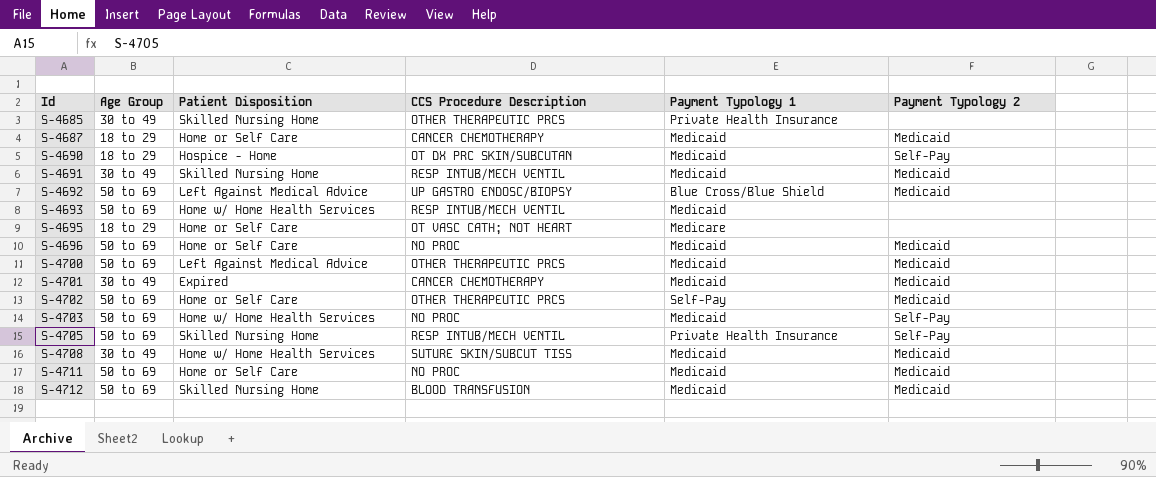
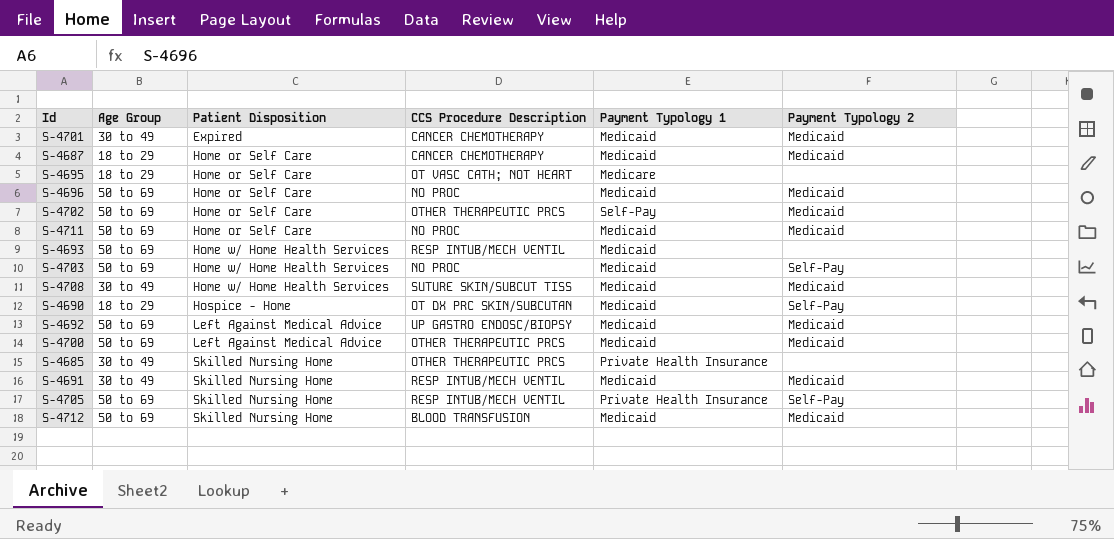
row order: Id ascending -> Patient Disposition ascending
S-4692 | Payment Typology 1: Blue Cross/Blue Shield -> Medicaid

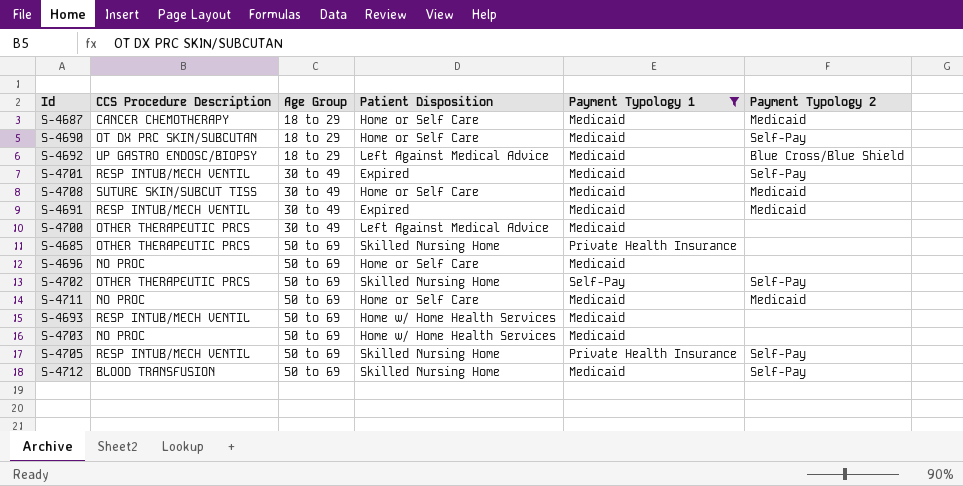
filter: none -> Payment Typology 1 != Medicare
row order: Patient Disposition ascending -> Age Group ascending
column CCS Procedure Description | position: 4 -> 2
S-4690 | Patient Disposition: Hospice - Home -> Home or Self Care
S-4692 | Age Group: 50 to 69 -> 18 to 29
S-4692 | Payment Typology 2: Medicaid -> Blue Cross/Blue Shield
S-4701 | CCS Procedure Description: CANCER CHEMOTHERAPY -> RESP INTUB/MECH VENTIL
S-4701 | Payment Typology 2: Medicaid -> Self-Pay
S-4708 | Patient Disposition: Home w/ Home Health Services -> Home or Self Care
S-4691 | Patient Disposition: Skilled Nursing Home -> Expired
S-4700 | Age Group: 50 to 69 -> 30 to 49
S-4700 | Payment Typology 2: Medicaid -> none
S-4685 | Age Group: 30 to 49 -> 50 to 69
S-4696 | Payment Typology 2: Medicaid -> none
S-4702 | Patient Disposition: Home or Self Care -> Skilled Nursing Home
S-4702 | Payment Typology 2: Medicaid -> Self-Pay
S-4703 | Payment Typology 2: Self-Pay -> none
S-4712 | Payment Typology 2: Medicaid -> Self-Pay

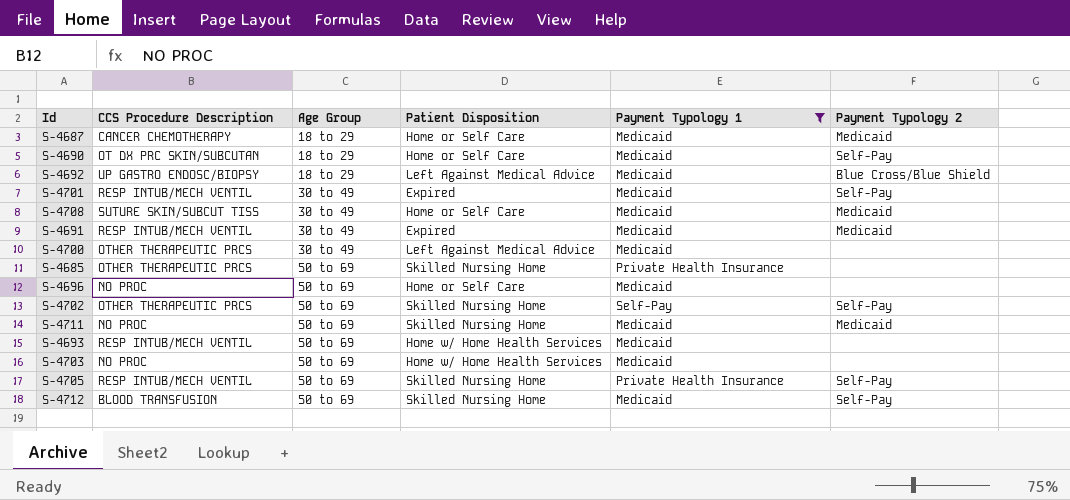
S-4711 | Patient Disposition: Home or Self Care -> Skilled Nursing Home

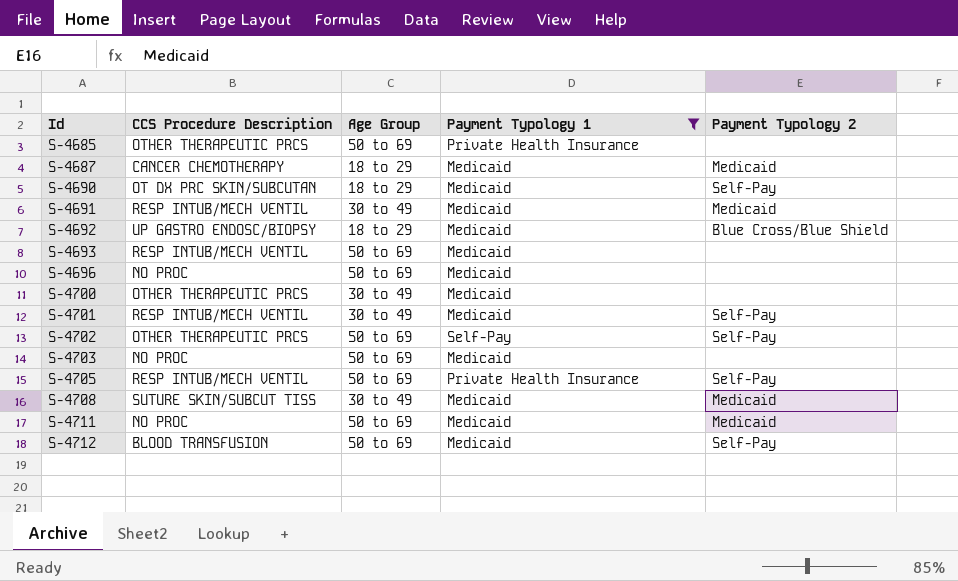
row order: Age Group ascending -> Id ascending
column Patient Disposition | position: 4 -> none

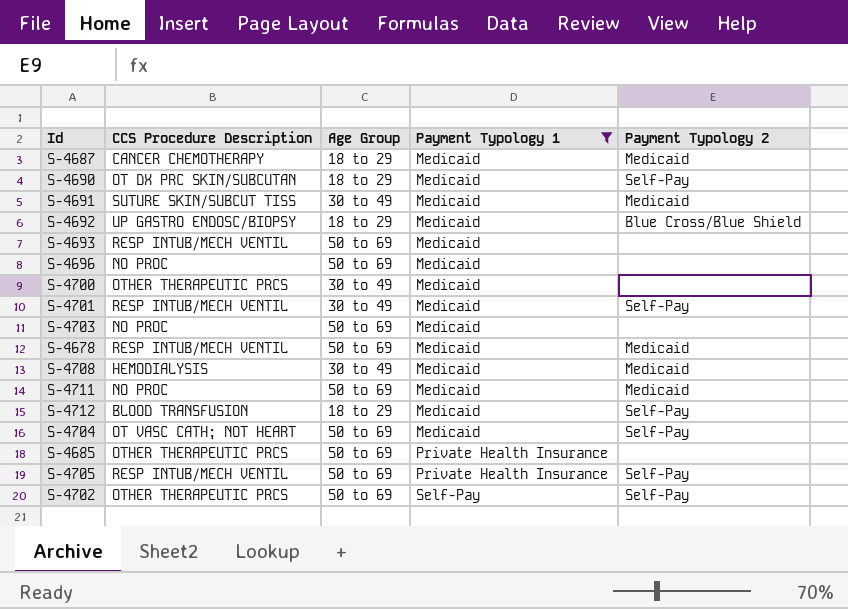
row order: Id ascending -> Payment Typology 1 ascending
S-4691 | CCS Procedure Description: RESP INTUB/MECH VENTIL -> SUTURE SKIN/SUBCUT TISS
row S-4678: none -> RESP INTUB/MECH VENTIL | 50 to 69 | Medicaid | Medicaid
S-4708 | CCS Procedure Description: SUTURE SKIN/SUBCUT TISS -> HEMODIALYSIS
S-4712 | Age Group: 50 to 69 -> 18 to 29
row S-4704: none -> OT VASC CATH; NOT HEART | 50 to 69 | Medicaid | Self-Pay

